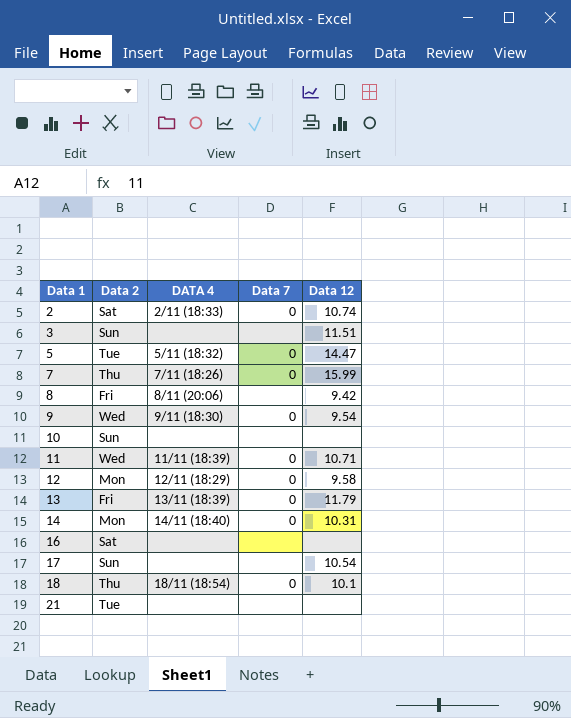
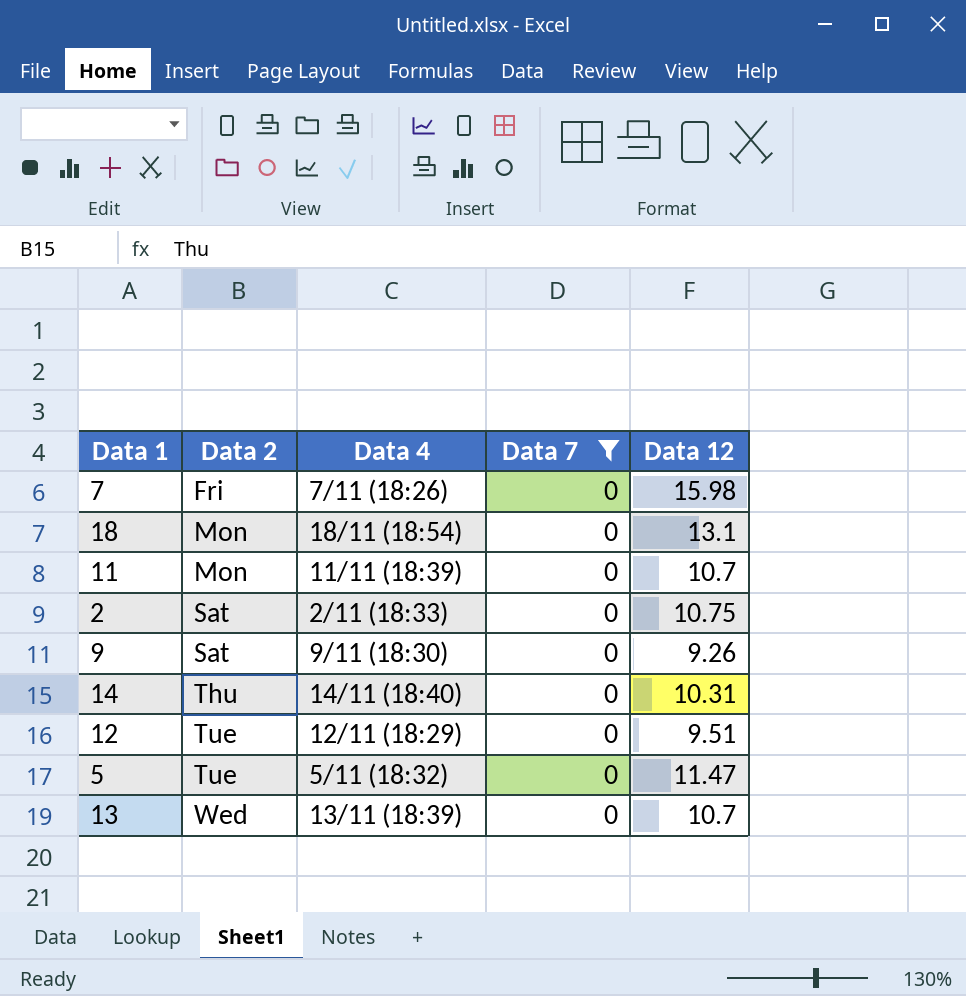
filter: none -> Data 7 = 0
row order: Data 1 ascending -> Data 2 ascending
column name: DATA 4 -> Data 4
7 | Data 2: Thu -> Fri
7 | Data 12: 15.99 -> 15.98
18 | Data 2: Thu -> Mon
18 | Data 12: 10.1 -> 13.1
11 | Data 2: Wed -> Mon
11 | Data 12: 10.71 -> 10.7
2 | Data 12: 10.74 -> 10.75
9 | Data 2: Wed -> Sat
9 | Data 12: 9.54 -> 9.26
14 | Data 2: Mon -> Thu
12 | Data 2: Mon -> Tue
12 | Data 12: 9.58 -> 9.51
5 | Data 12: 14.47 -> 11.47
13 | Data 2: Fri -> Wed
13 | Data 12: 11.79 -> 10.7

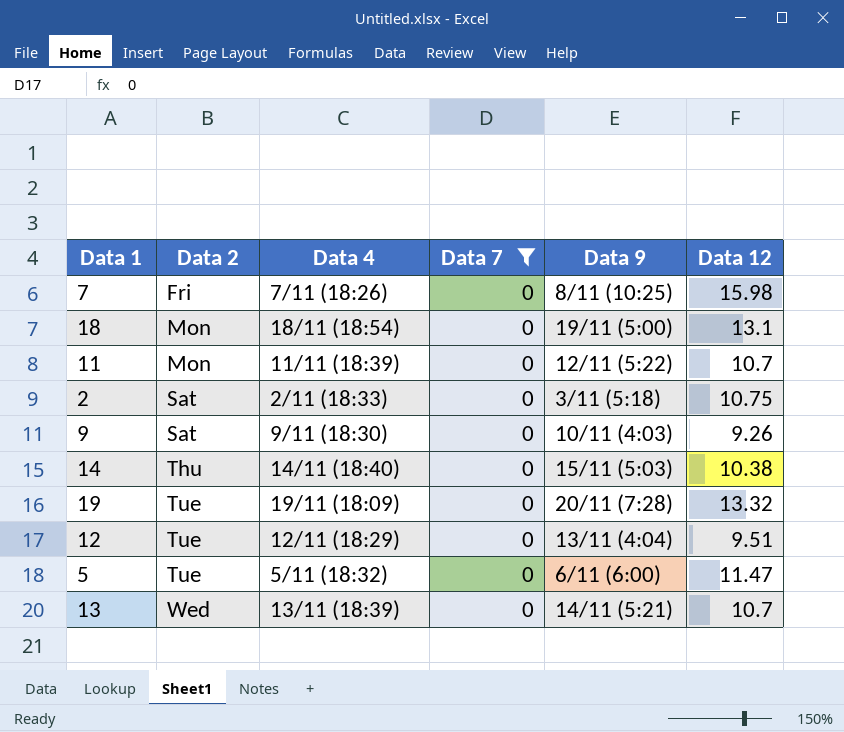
column Data 9 | position: none -> 5
14 | Data 12: 10.31 -> 10.38
row 19: none -> Tue | 19/11 (18:09) | 0 | 20/11 (7:28) | 13.32

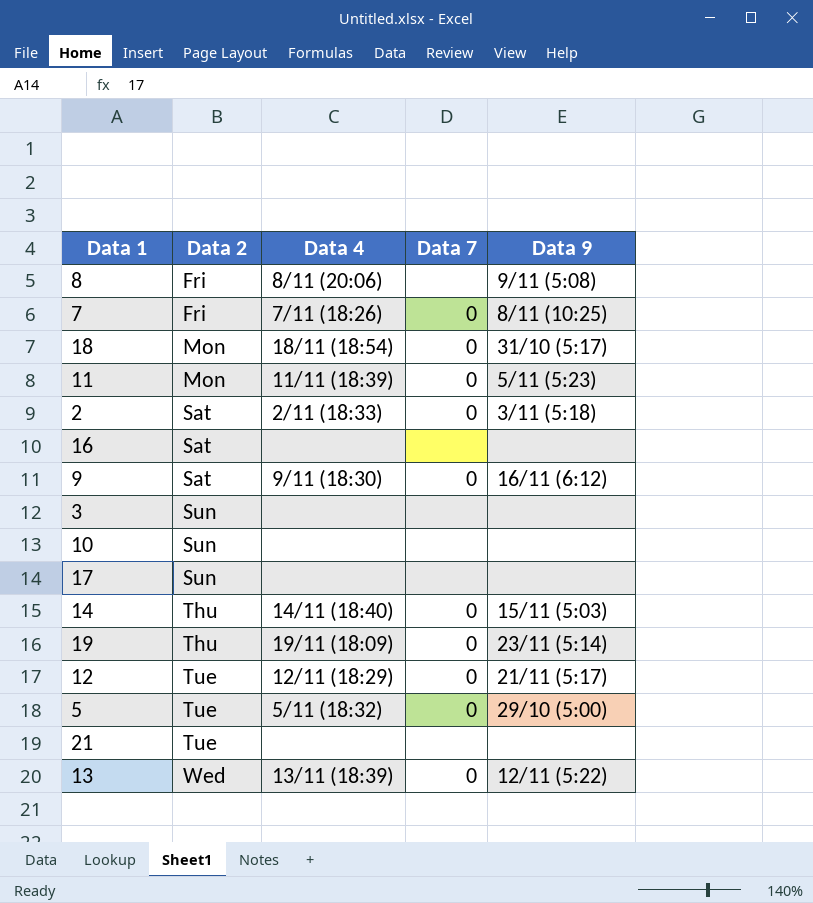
filter: Data 7 = 0 -> none
column Data 12 | position: 6 -> none
18 | Data 9: 19/11 (5:00) -> 31/10 (5:17)
11 | Data 9: 12/11 (5:22) -> 5/11 (5:23)
9 | Data 9: 10/11 (4:03) -> 16/11 (6:12)
19 | Data 2: Tue -> Thu
19 | Data 9: 20/11 (7:28) -> 23/11 (5:14)
12 | Data 9: 13/11 (4:04) -> 21/11 (5:17)
5 | Data 9: 6/11 (6:00) -> 29/10 (5:00)
13 | Data 9: 14/11 (5:21) -> 12/11 (5:22)

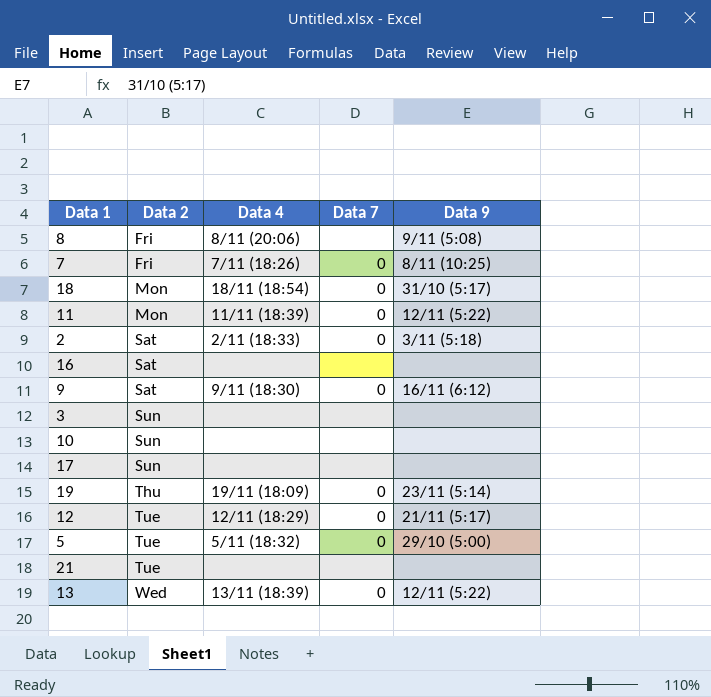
row 14: Thu | 14/11 (18:40) | 0 | 15/11 (5:03) -> none
11 | Data 9: 5/11 (5:23) -> 12/11 (5:22)

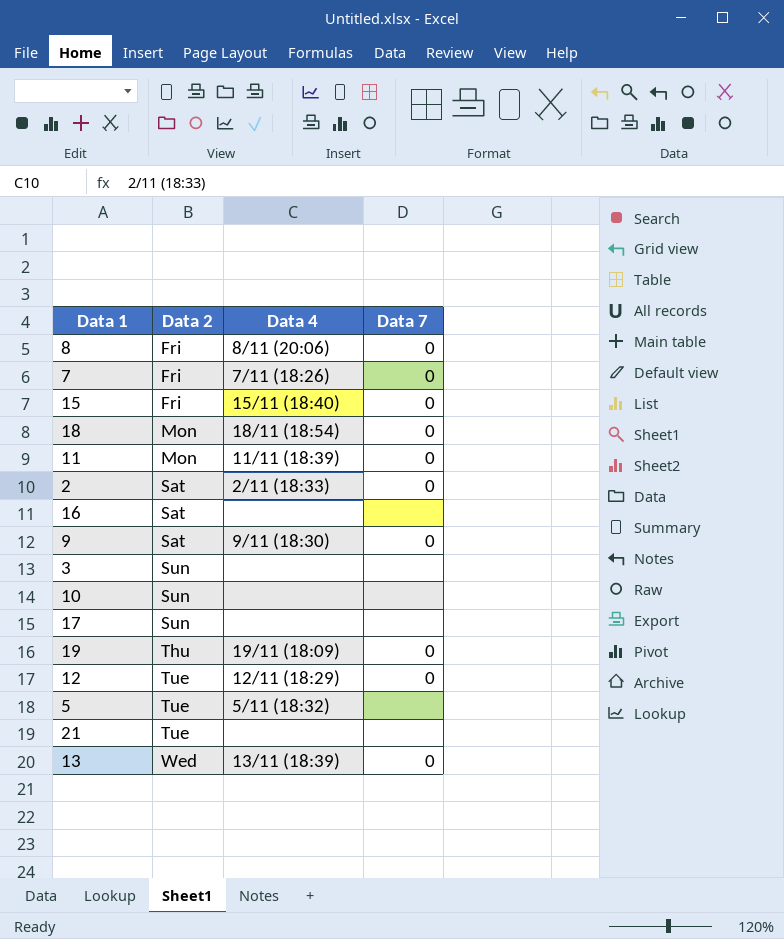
column Data 9 | position: 5 -> none
8 | Data 7: none -> 0
row 15: none -> Fri | 15/11 (18:40) | 0
5 | Data 7: 0 -> none

